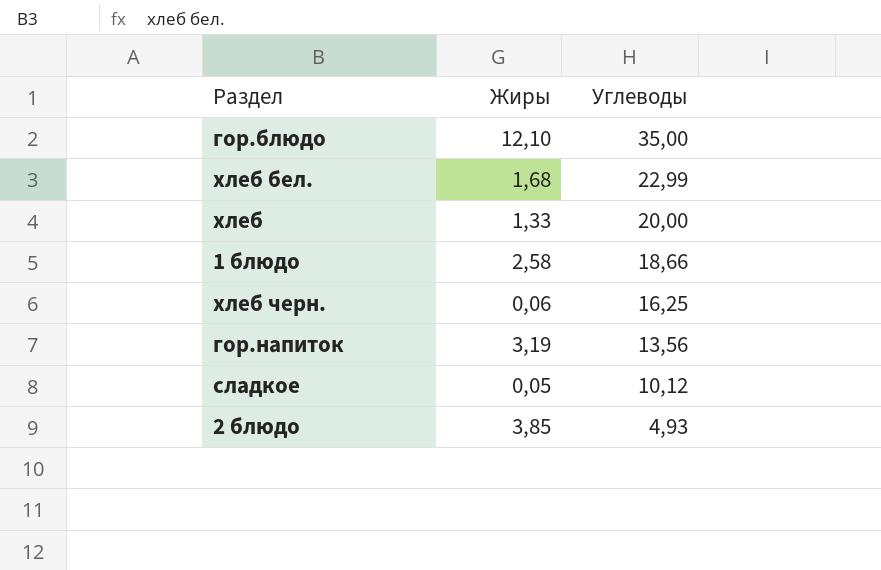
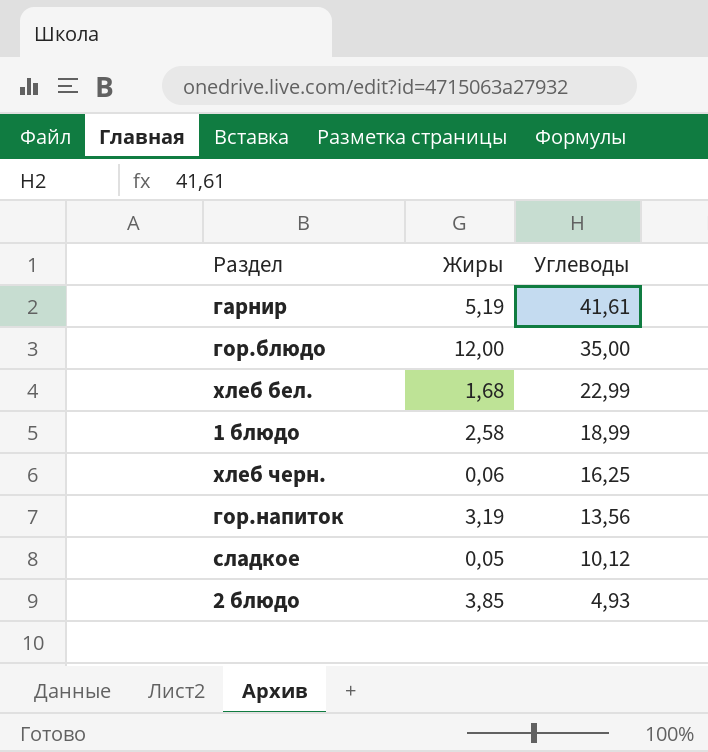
row хлеб: 1,33 | 20,00 -> none
row гарнир: none -> 5,19 | 41,61
гор.блюдо | Жиры: 12,10 -> 12,00
1 блюдо | Углеводы: 18,66 -> 18,99

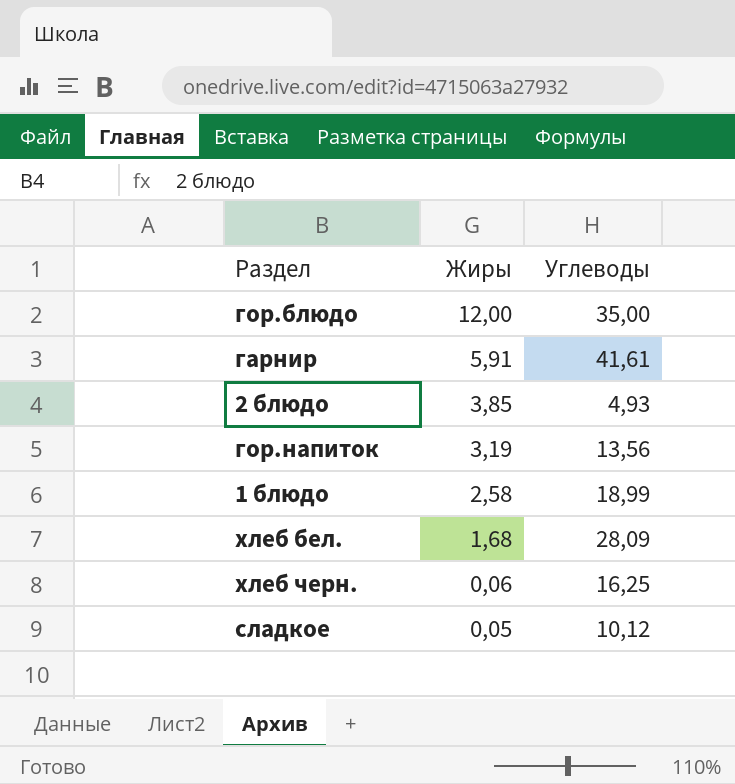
row order: Углеводы descending -> Жиры descending
гарнир | Жиры: 5,19 -> 5,91
хлеб бел. | Углеводы: 22,99 -> 28,09

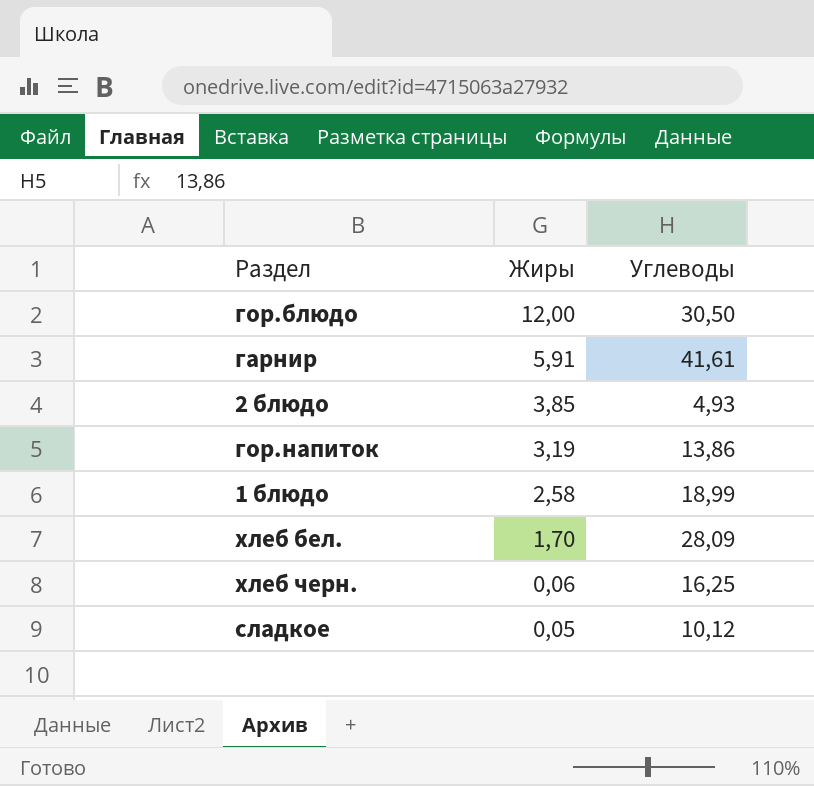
гор.блюдо | Углеводы: 35,00 -> 30,50
гор.напиток | Углеводы: 13,56 -> 13,86
хлеб бел. | Жиры: 1,68 -> 1,70

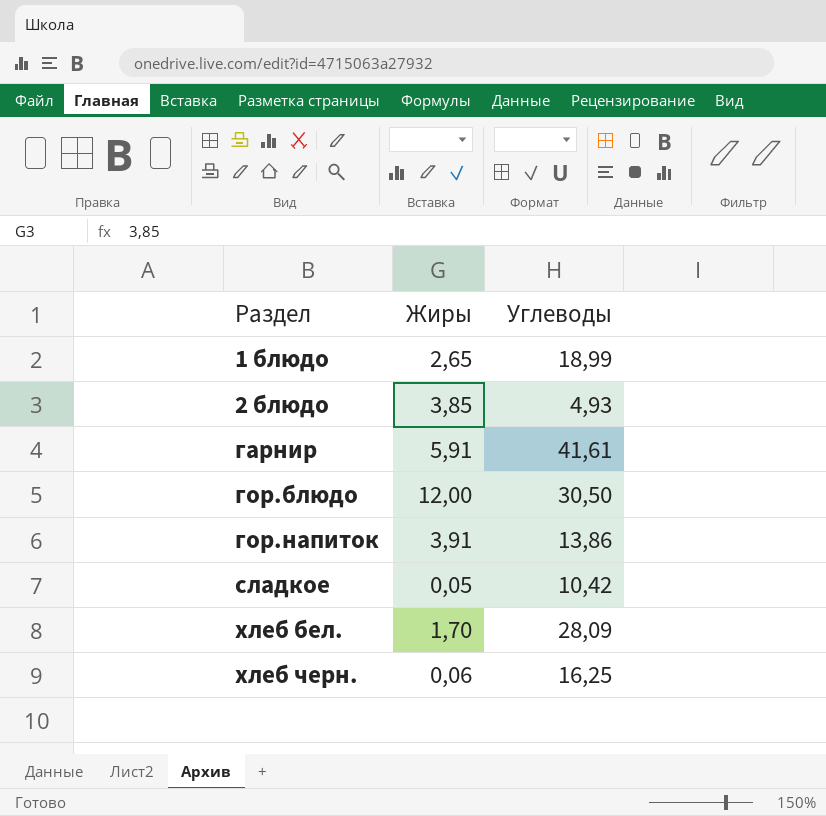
row order: Жиры descending -> Раздел ascending
1 блюдо | Жиры: 2,58 -> 2,65
гор.напиток | Жиры: 3,19 -> 3,91
сладкое | Углеводы: 10,12 -> 10,42

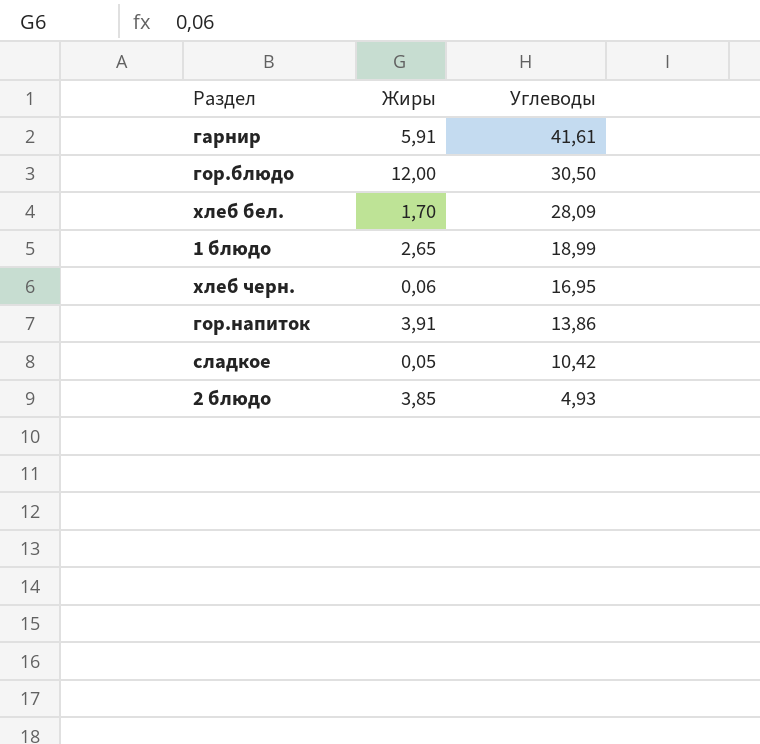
row order: Раздел ascending -> Углеводы descending
хлеб черн. | Углеводы: 16,25 -> 16,95

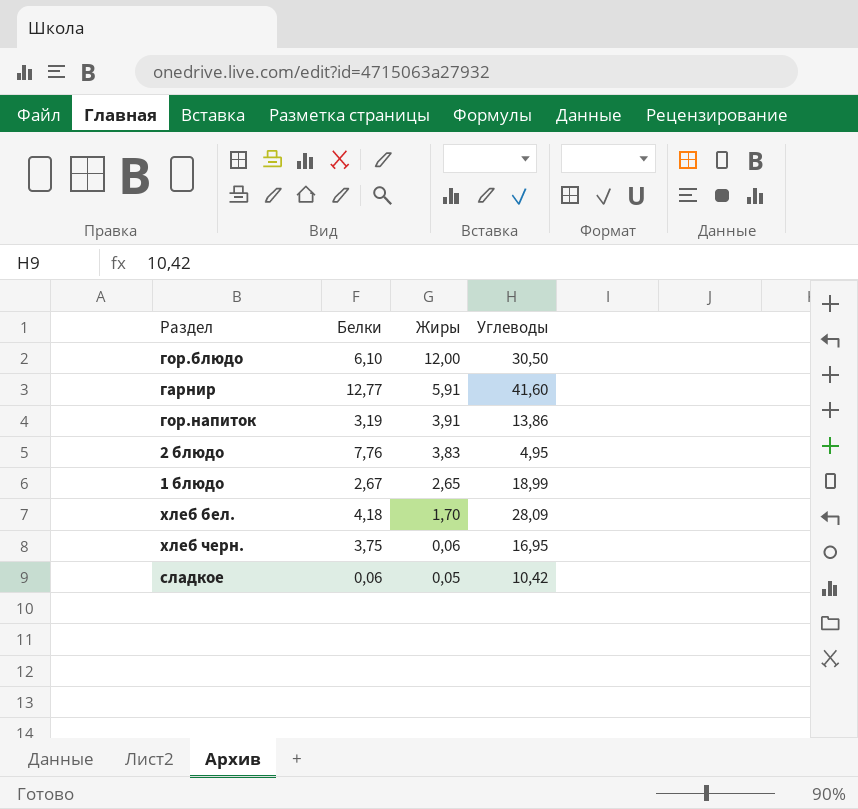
row order: Углеводы descending -> Жиры descending
column Белки | position: none -> 2
гарнир | Углеводы: 41,61 -> 41,60
2 блюдо | Жиры: 3,85 -> 3,83
2 блюдо | Углеводы: 4,93 -> 4,95

